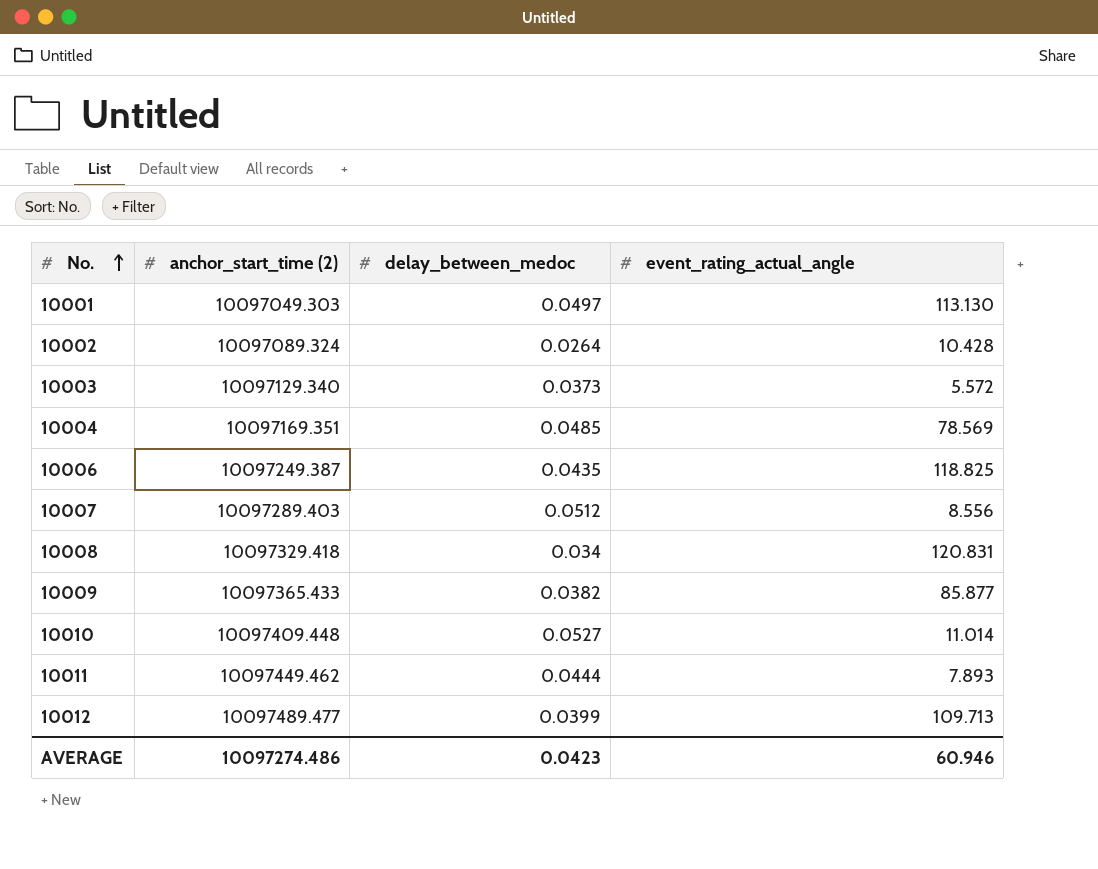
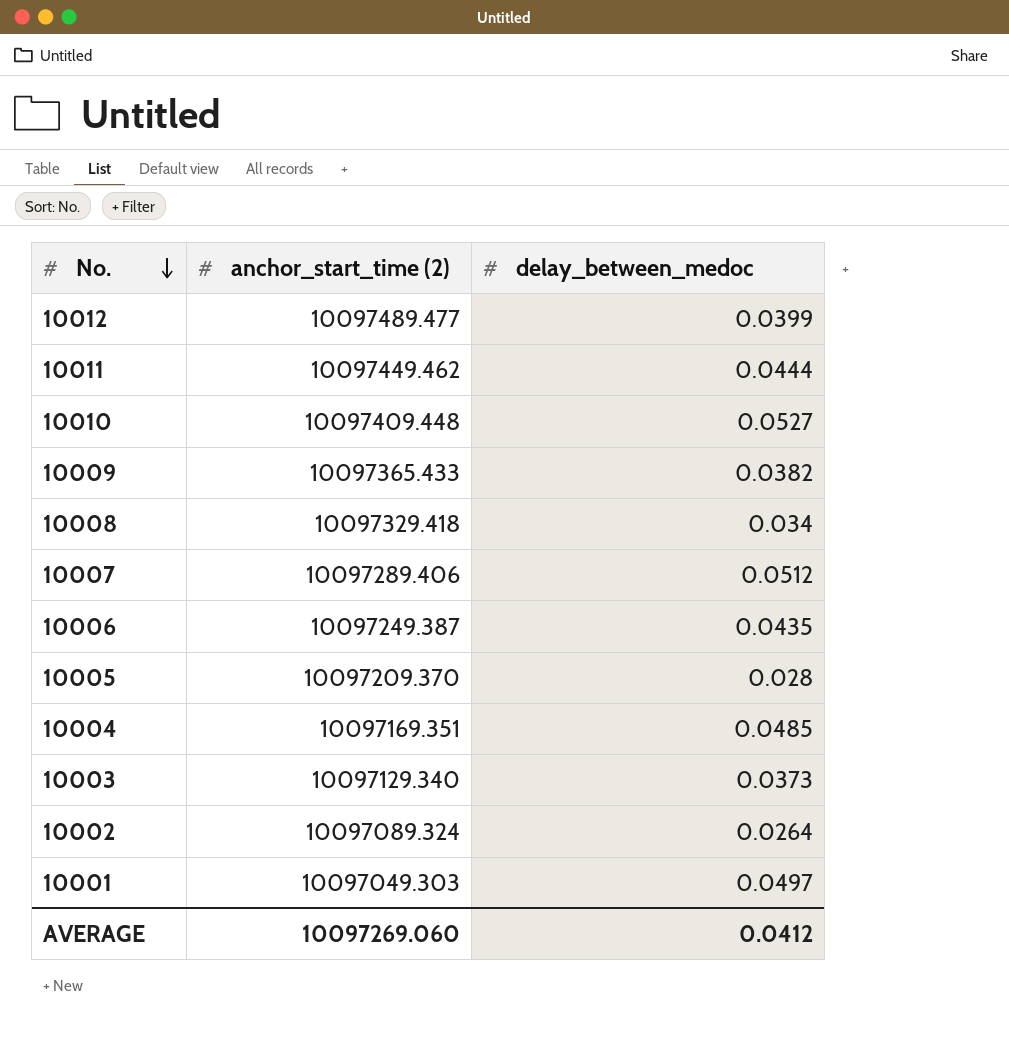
row order: No. ascending -> No. descending
column event_rating_actual_angle | position: 4 -> none
10007 | anchor_start_time (2): 10097289.403 -> 10097289.406
row 10005: none -> 10097209.370 | 0.028
AVERAGE | anchor_start_time (2): 10097274.486 -> 10097269.060
AVERAGE | delay_between_medoc: 0.0423 -> 0.0412

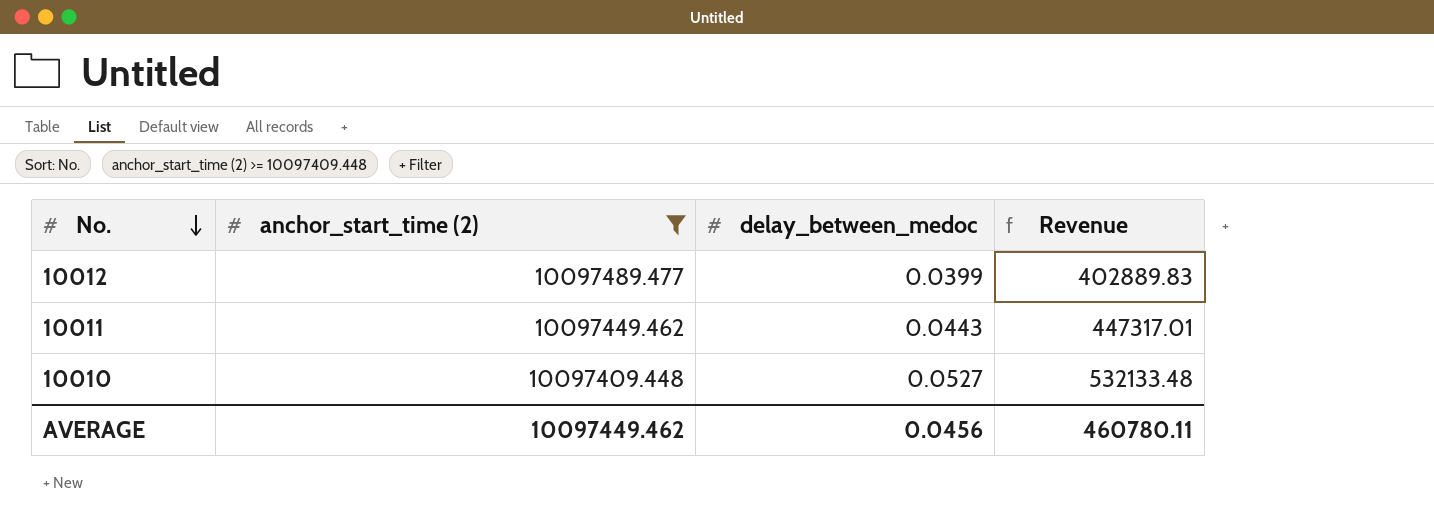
filter: none -> anchor_start_time (2) >= 10097409.448
column Revenue | formula: none -> [anchor_start_time (2)] * [delay_between_medoc]
10011 | delay_between_medoc: 0.0444 -> 0.0443
AVERAGE | anchor_start_time (2): 10097269.060 -> 10097449.462
AVERAGE | delay_between_medoc: 0.0412 -> 0.0456

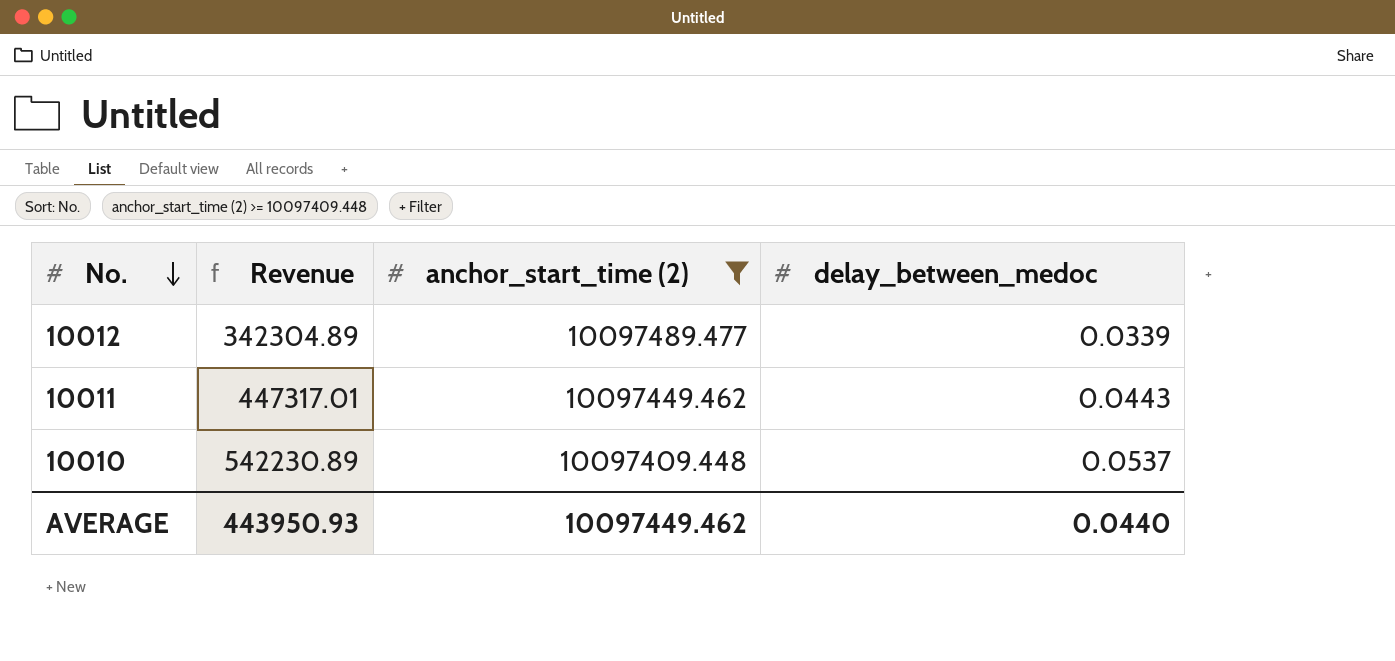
column Revenue | position: 4 -> 2
10012 | Revenue: 402889.83 -> 342304.89
10012 | delay_between_medoc: 0.0399 -> 0.0339
10010 | Revenue: 532133.48 -> 542230.89
10010 | delay_between_medoc: 0.0527 -> 0.0537
AVERAGE | Revenue: 460780.11 -> 443950.93
AVERAGE | delay_between_medoc: 0.0456 -> 0.0440

